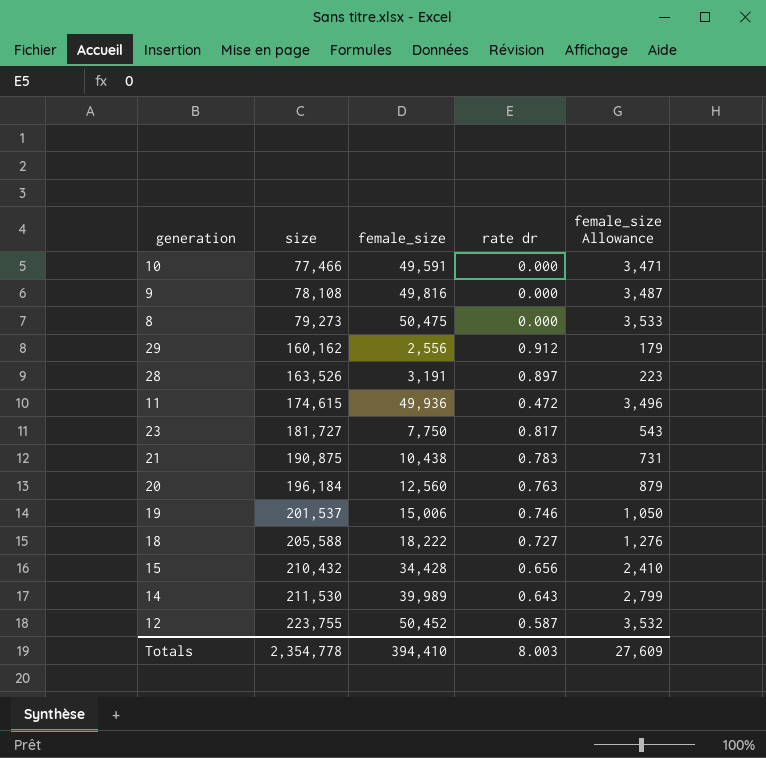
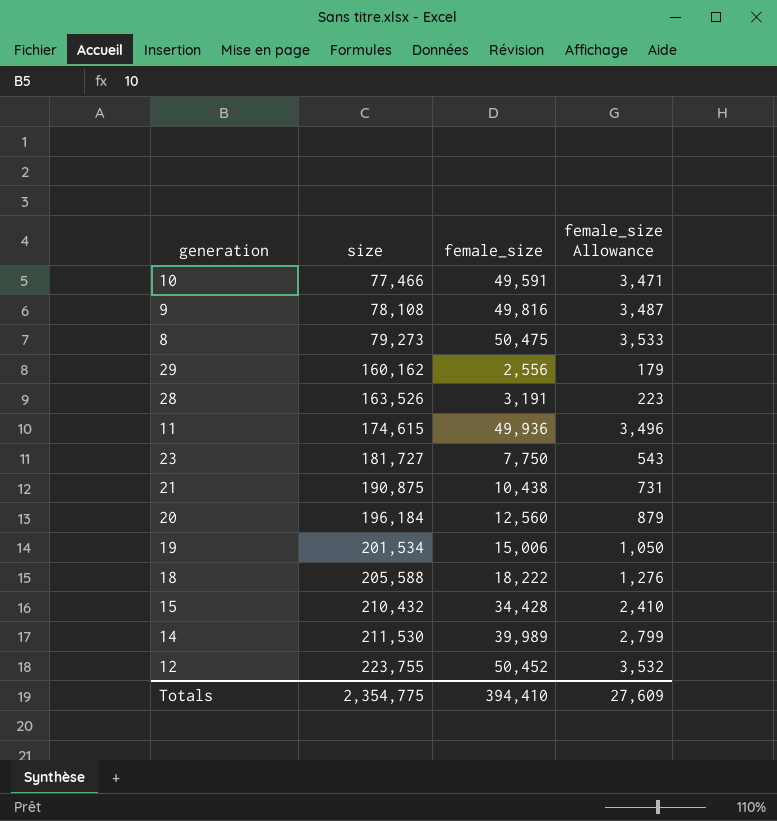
column rate dr | position: 4 -> none
19 | size: 201,537 -> 201,534
Totals | size: 2,354,778 -> 2,354,775

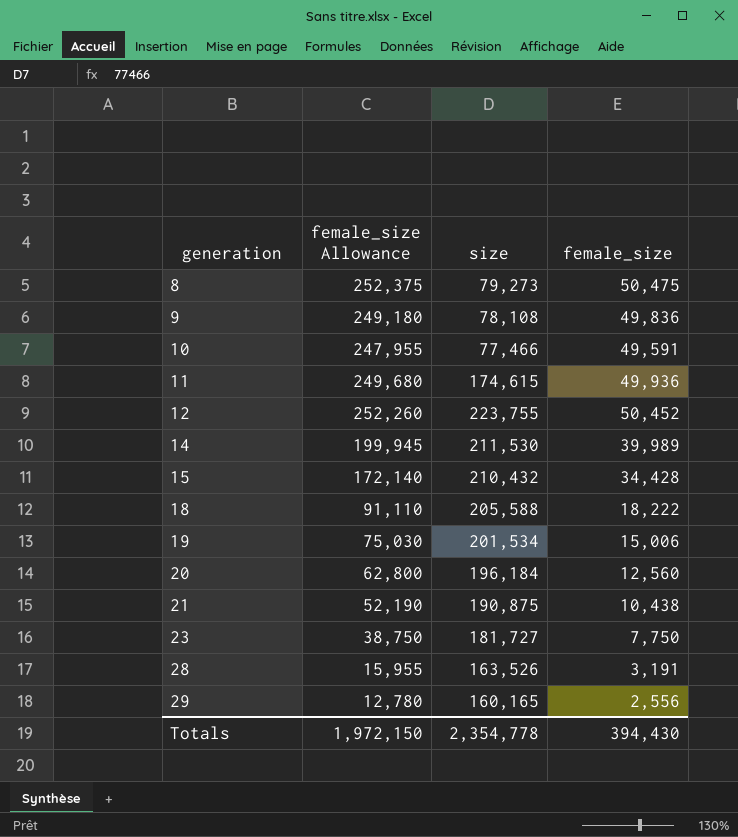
row order: size ascending -> generation ascending
column female_size Allowance | formula: [female_size] * 0.07 -> [female_size] * 5
column female_size Allowance | position: 4 -> 2
9 | female_size: 49,816 -> 49,836
29 | size: 160,162 -> 160,165
Totals | female_size Allowance: 27,609 -> 1,972,150
Totals | size: 2,354,775 -> 2,354,778
Totals | female_size: 394,410 -> 394,430

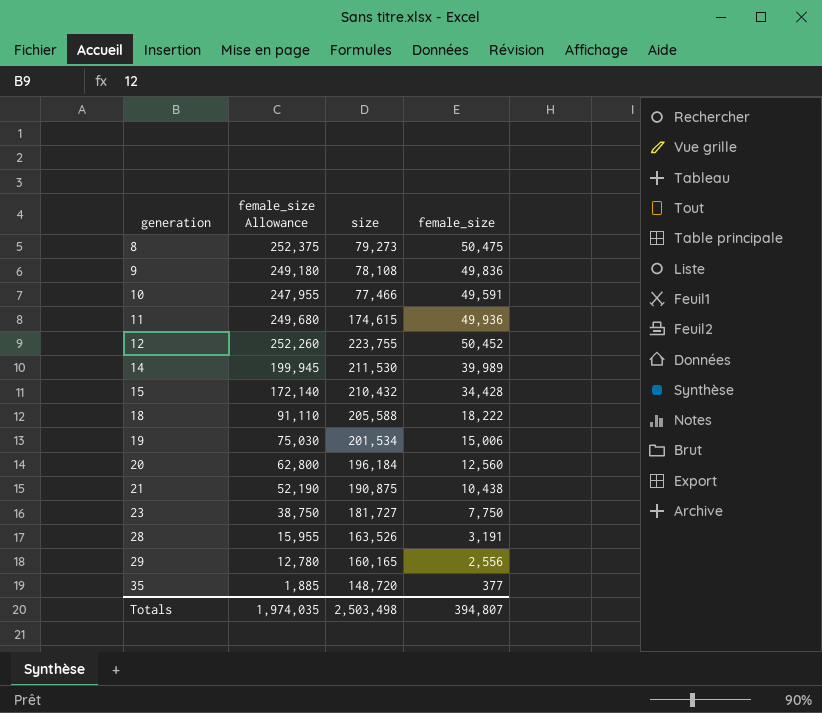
row 35: none -> 1,885 | 148,720 | 377
Totals | female_size Allowance: 1,972,150 -> 1,974,035
Totals | size: 2,354,778 -> 2,503,498
Totals | female_size: 394,430 -> 394,807

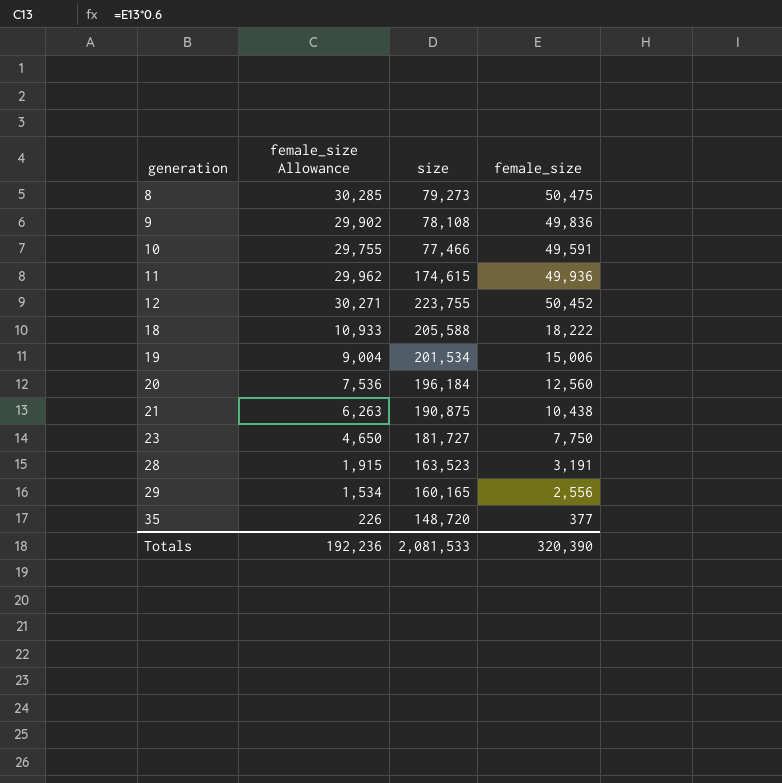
column female_size Allowance | formula: [female_size] * 5 -> [female_size] * 0.6
row 14: 199,945 | 211,530 | 39,989 -> none
row 15: 172,140 | 210,432 | 34,428 -> none
28 | size: 163,526 -> 163,523
Totals | female_size Allowance: 1,974,035 -> 192,236
Totals | size: 2,503,498 -> 2,081,533
Totals | female_size: 394,807 -> 320,390

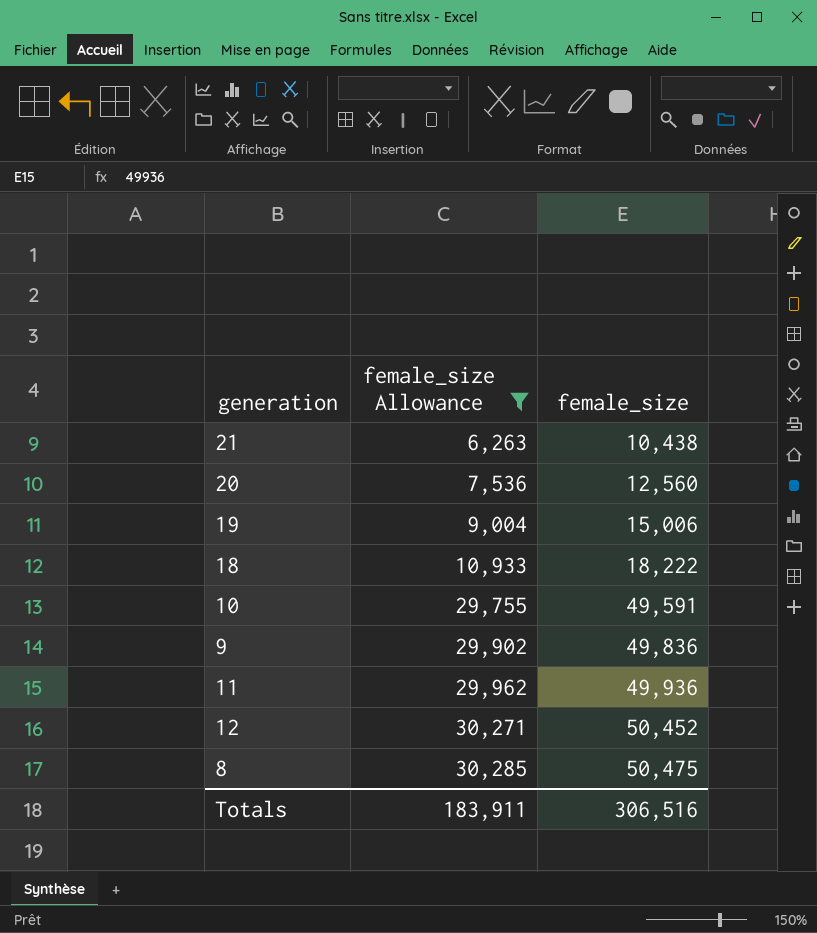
filter: none -> female_size Allowance >= 6,263
row order: generation ascending -> female_size Allowance ascending
column size | position: 3 -> none
Totals | female_size Allowance: 192,236 -> 183,911
Totals | female_size: 320,390 -> 306,516

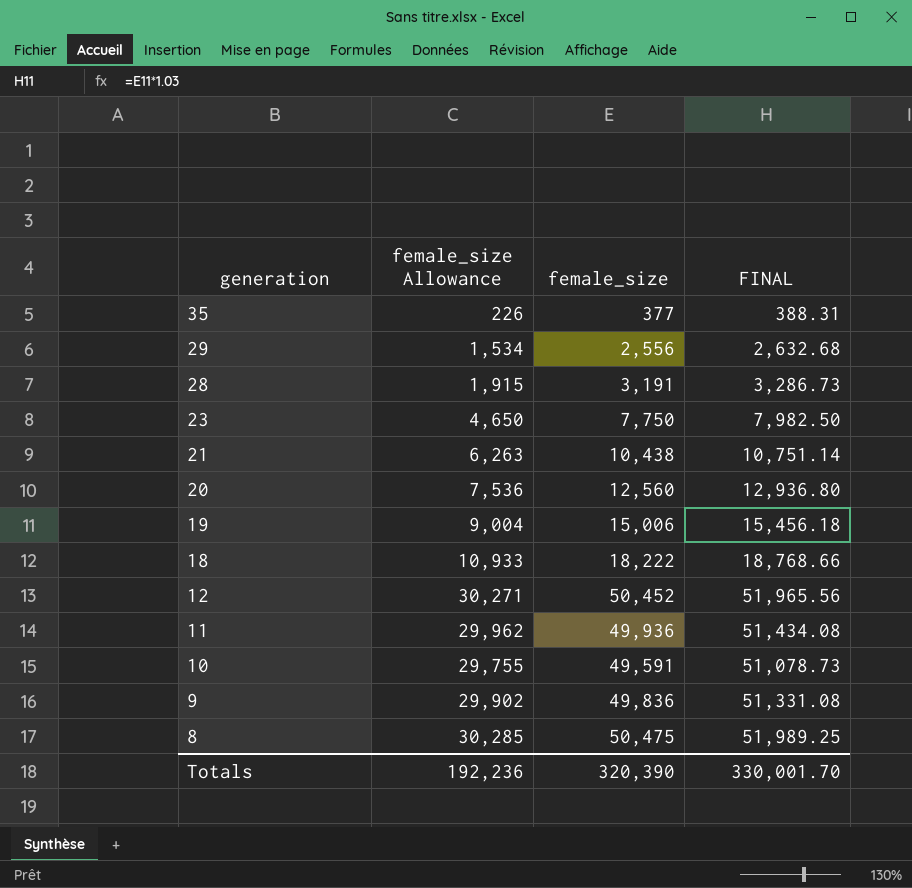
filter: female_size Allowance >= 6,263 -> none
row order: female_size Allowance ascending -> generation descending
column FINAL | formula: none -> [female_size] * 1.03
Totals | female_size Allowance: 183,911 -> 192,236
Totals | female_size: 306,516 -> 320,390

